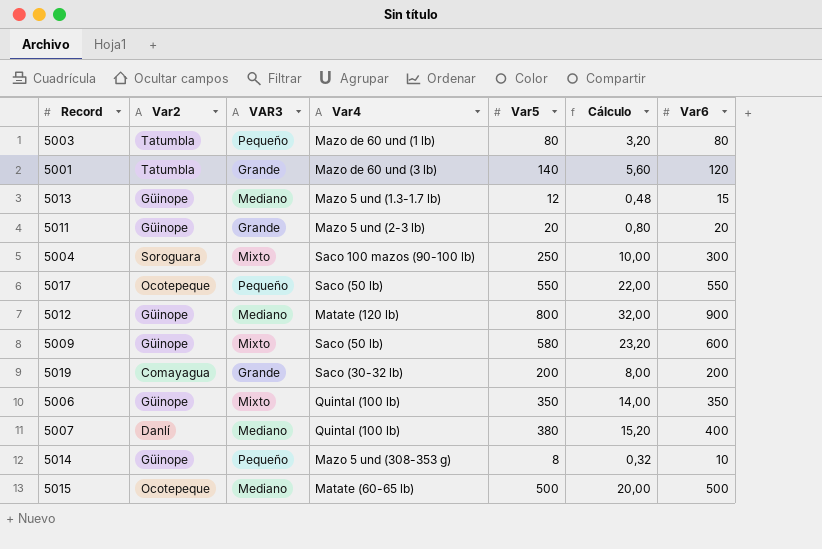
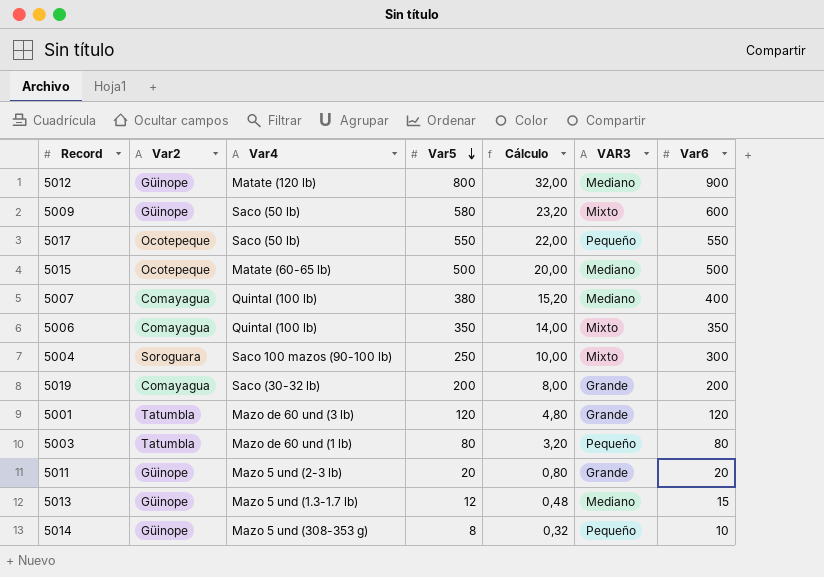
row order: none -> Var5 descending
column VAR3 | position: 3 -> 6
5007 | Var2: Danlí -> Comayagua
5006 | Var2: Güinope -> Comayagua
5001 | Var5: 140 -> 120
5001 | Cálculo: 5,60 -> 4,80

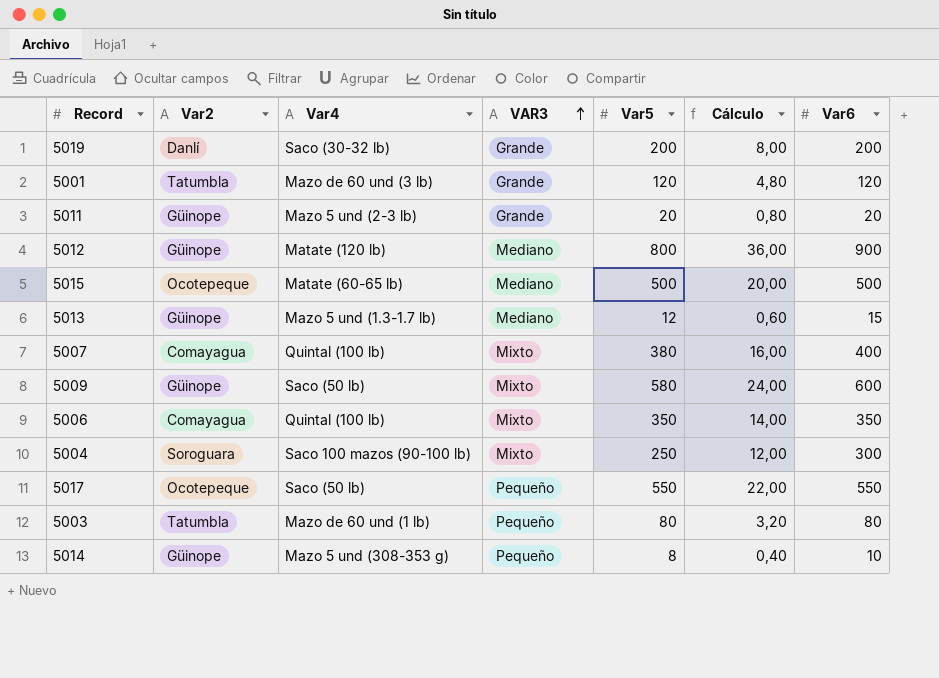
row order: Var5 descending -> VAR3 ascending
column VAR3 | position: 6 -> 4
column Cálculo | formula: [Var5] * 0,04 -> [Var6] * 0,04
5019 | Var2: Comayagua -> Danlí
5007 | VAR3: Mediano -> Mixto

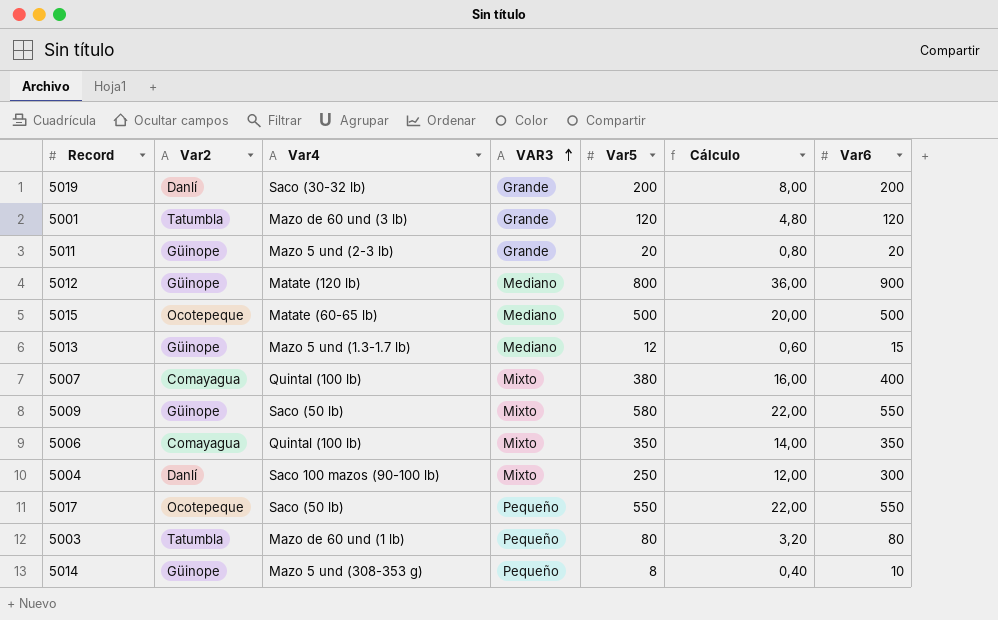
5009 | Cálculo: 24,00 -> 22,00
5009 | Var6: 600 -> 550
5004 | Var2: Soroguara -> Danlí

